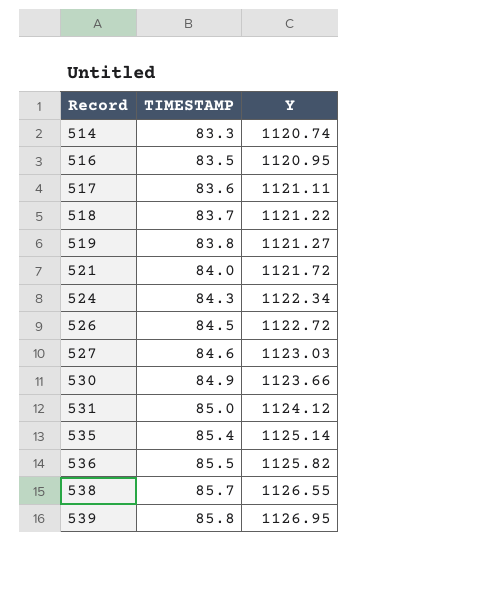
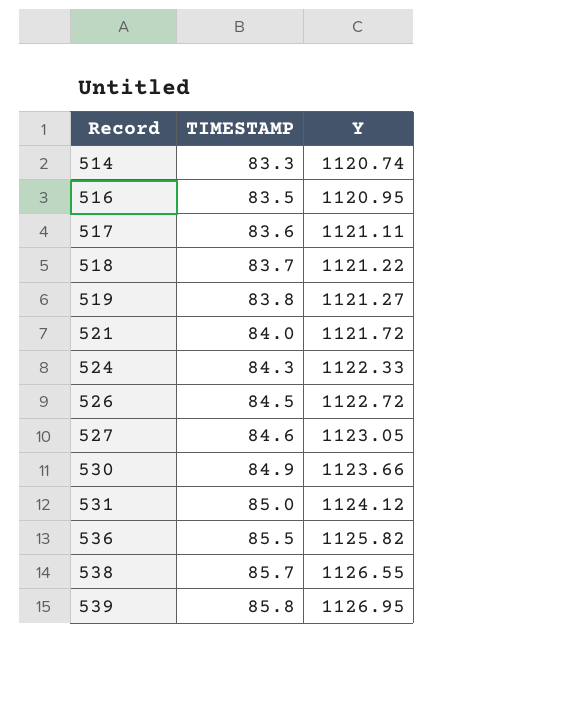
row 535: 85.4 | 1125.14 -> none
524 | Y: 1122.34 -> 1122.33
527 | Y: 1123.03 -> 1123.05

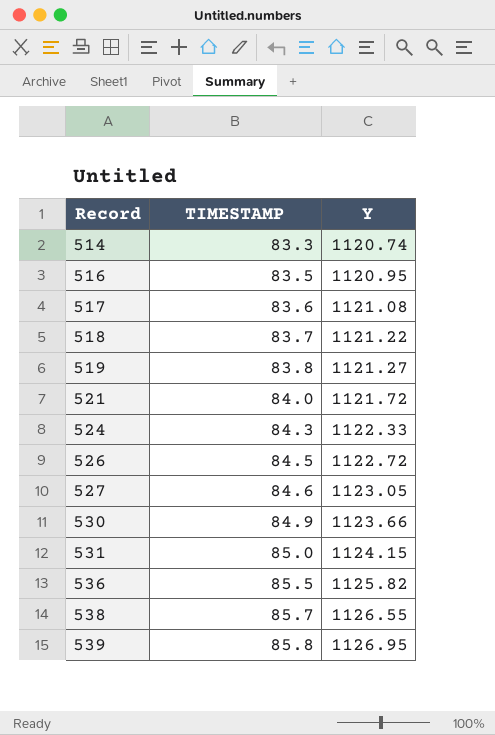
517 | Y: 1121.11 -> 1121.08
531 | Y: 1124.12 -> 1124.15

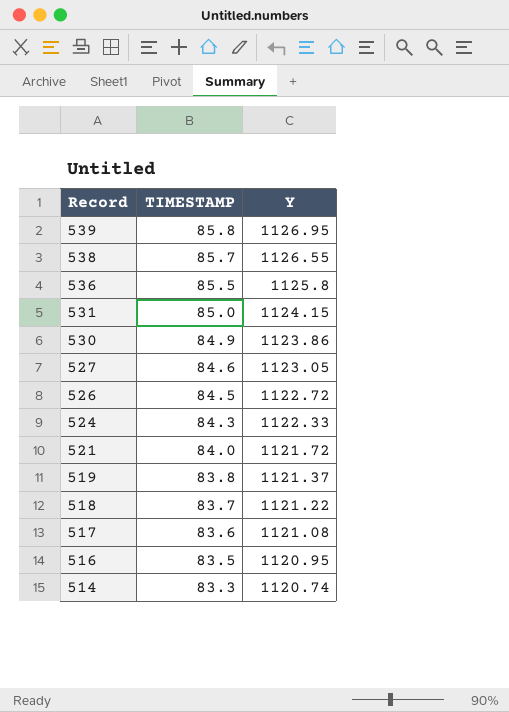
row order: Record ascending -> Record descending
536 | Y: 1125.82 -> 1125.8
530 | Y: 1123.66 -> 1123.86
519 | Y: 1121.27 -> 1121.37

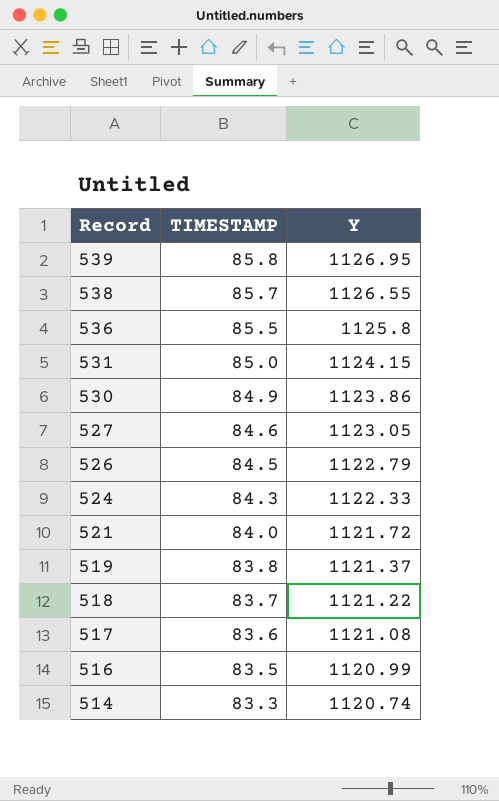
526 | Y: 1122.72 -> 1122.79
516 | Y: 1120.95 -> 1120.99

